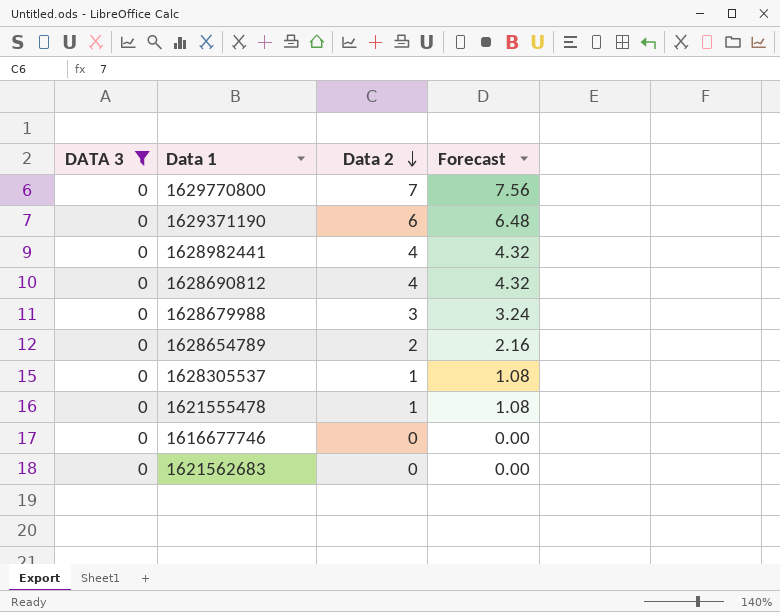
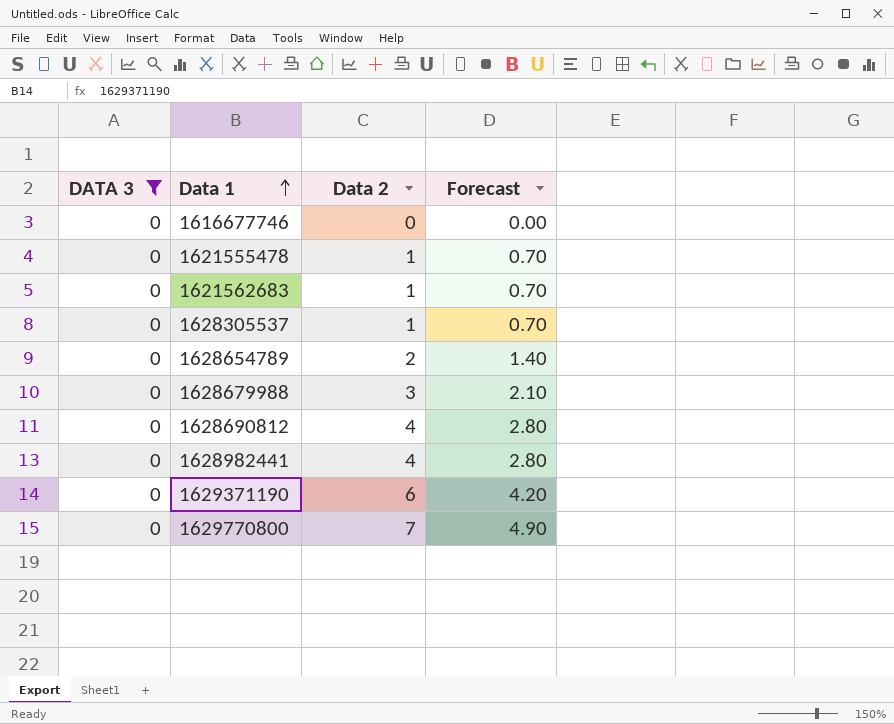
row order: Data 2 descending -> Data 1 ascending
column Forecast | formula: [Data 2] * 1.08 -> [Data 2] * 0.7
1621562683 | Data 2: 0 -> 1

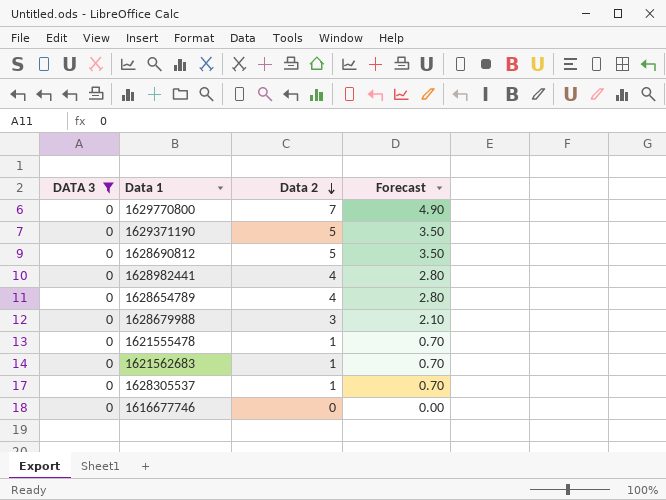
row order: Data 1 ascending -> Data 2 descending
1629371190 | Data 2: 6 -> 5
1629371190 | Forecast: 4.20 -> 3.50
1628690812 | Data 2: 4 -> 5
1628690812 | Forecast: 2.80 -> 3.50
1628654789 | Data 2: 2 -> 4
1628654789 | Forecast: 1.40 -> 2.80

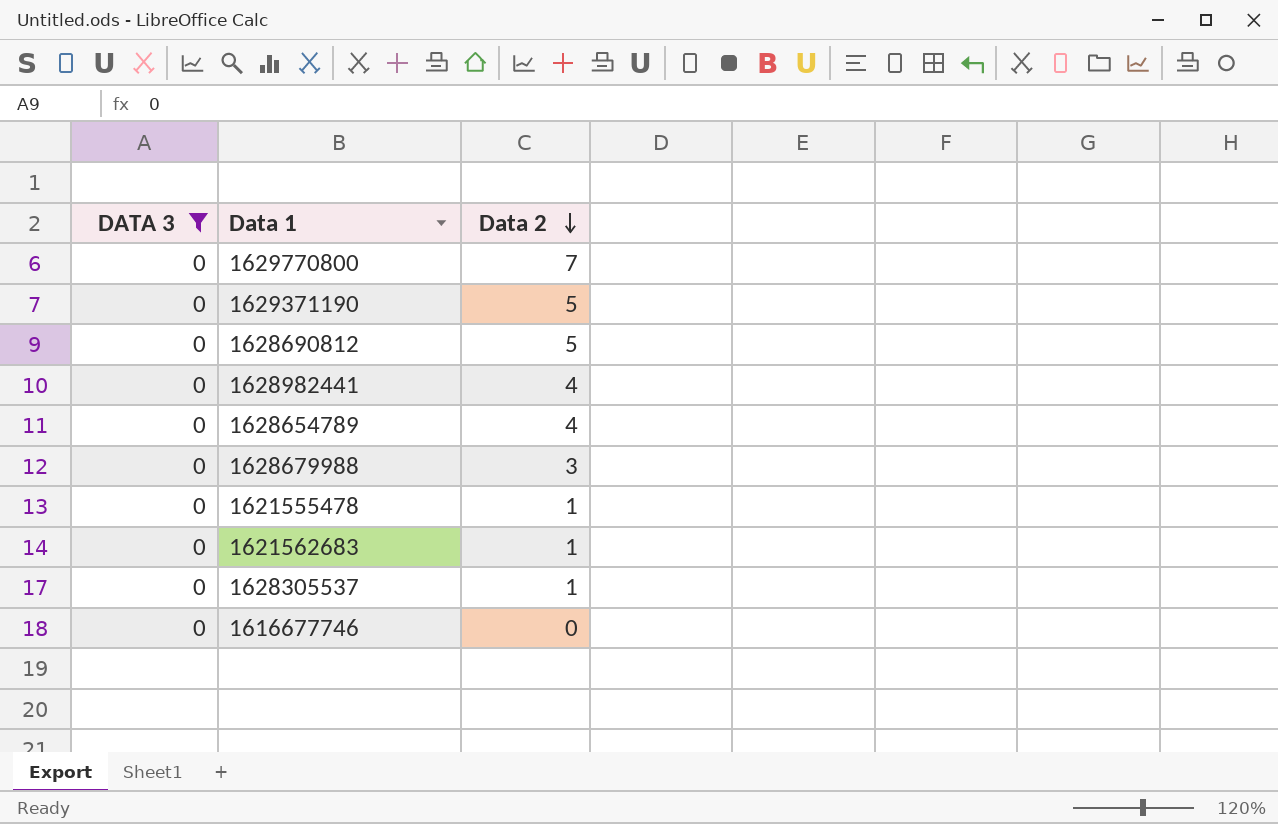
column Forecast | formula: [Data 2] * 0.7 -> none

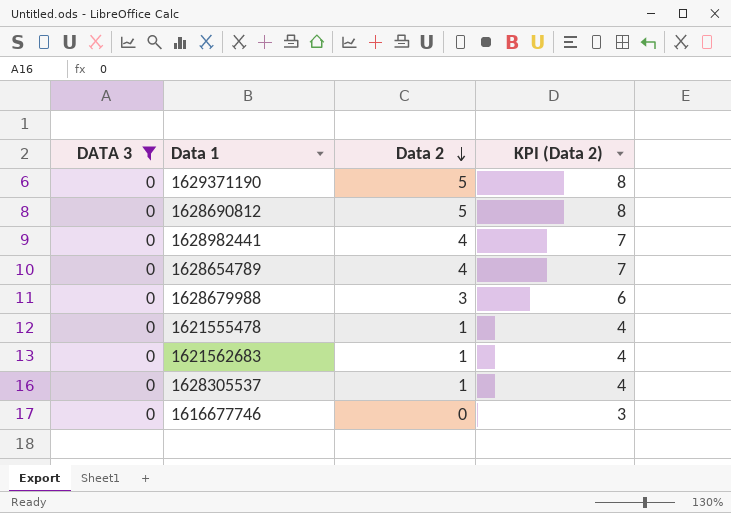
column KPI (Data 2) | formula: none -> [Data 2] + 3
row 1629770800: 0 | 7 -> none

